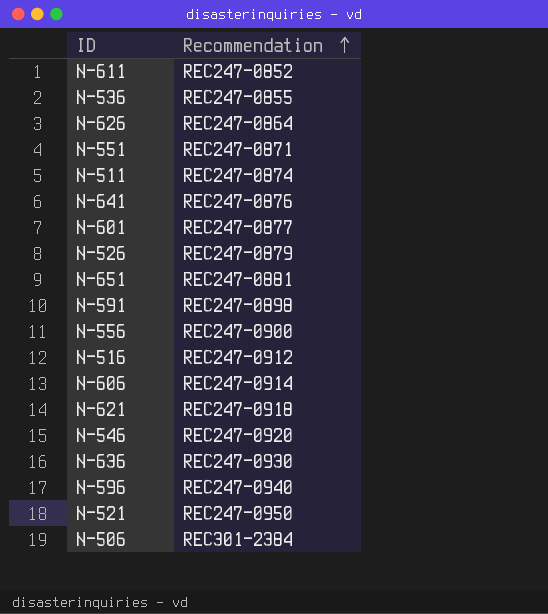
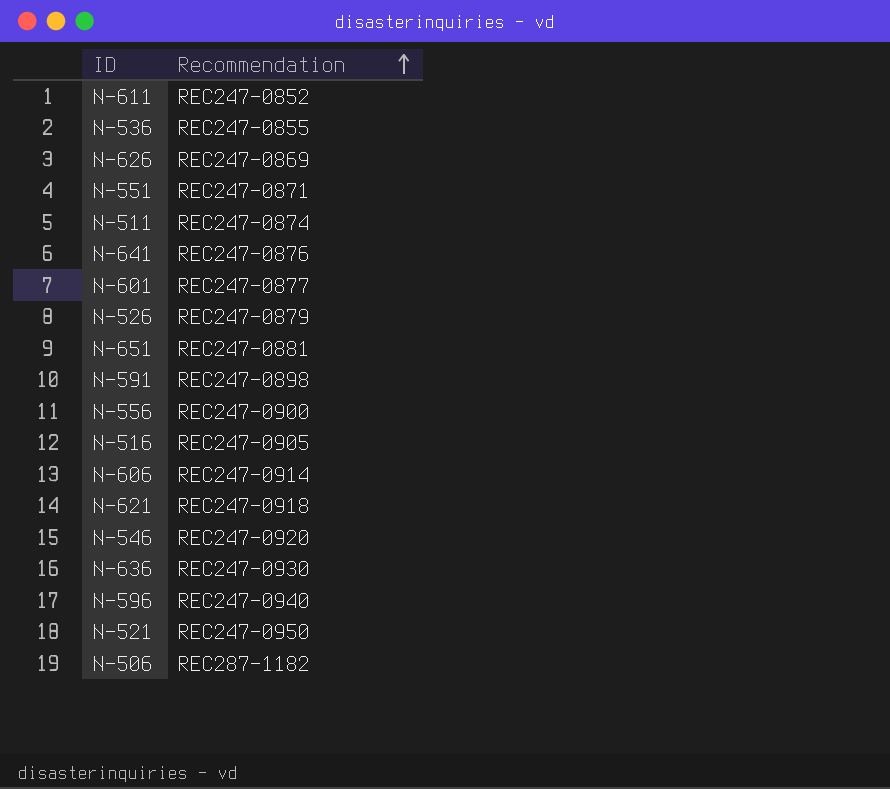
N-626 | Recommendation: REC247-0864 -> REC247-0869
N-516 | Recommendation: REC247-0912 -> REC247-0905
N-506 | Recommendation: REC301-2384 -> REC287-1182

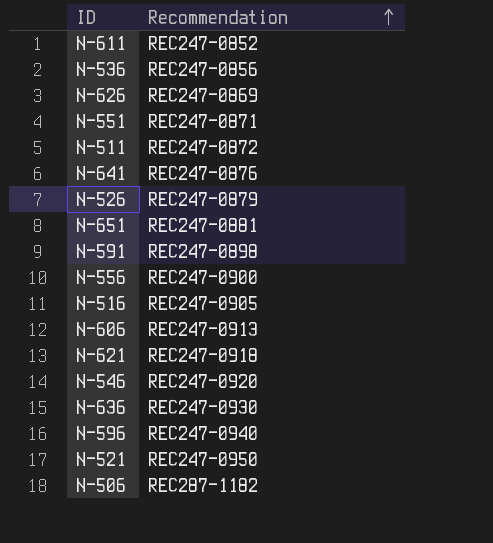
row N-601: REC247-0877 -> none
N-536 | Recommendation: REC247-0855 -> REC247-0856
N-511 | Recommendation: REC247-0874 -> REC247-0872
N-606 | Recommendation: REC247-0914 -> REC247-0913

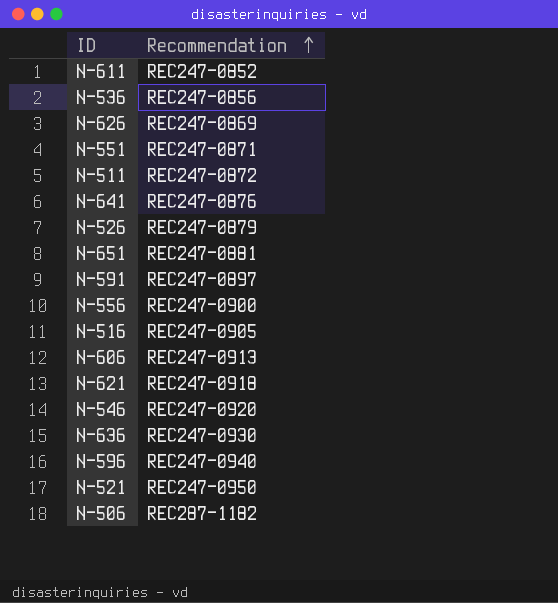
N-591 | Recommendation: REC247-0898 -> REC247-0897

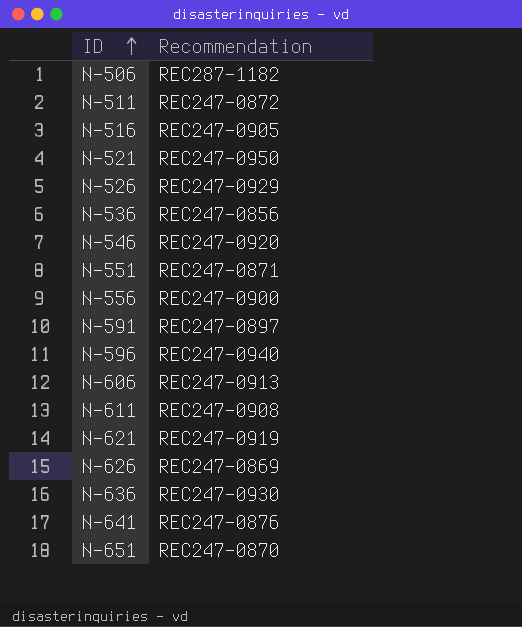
row order: Recommendation ascending -> ID ascending
N-526 | Recommendation: REC247-0879 -> REC247-0929
N-611 | Recommendation: REC247-0852 -> REC247-0908
N-621 | Recommendation: REC247-0918 -> REC247-0919
N-651 | Recommendation: REC247-0881 -> REC247-0870

